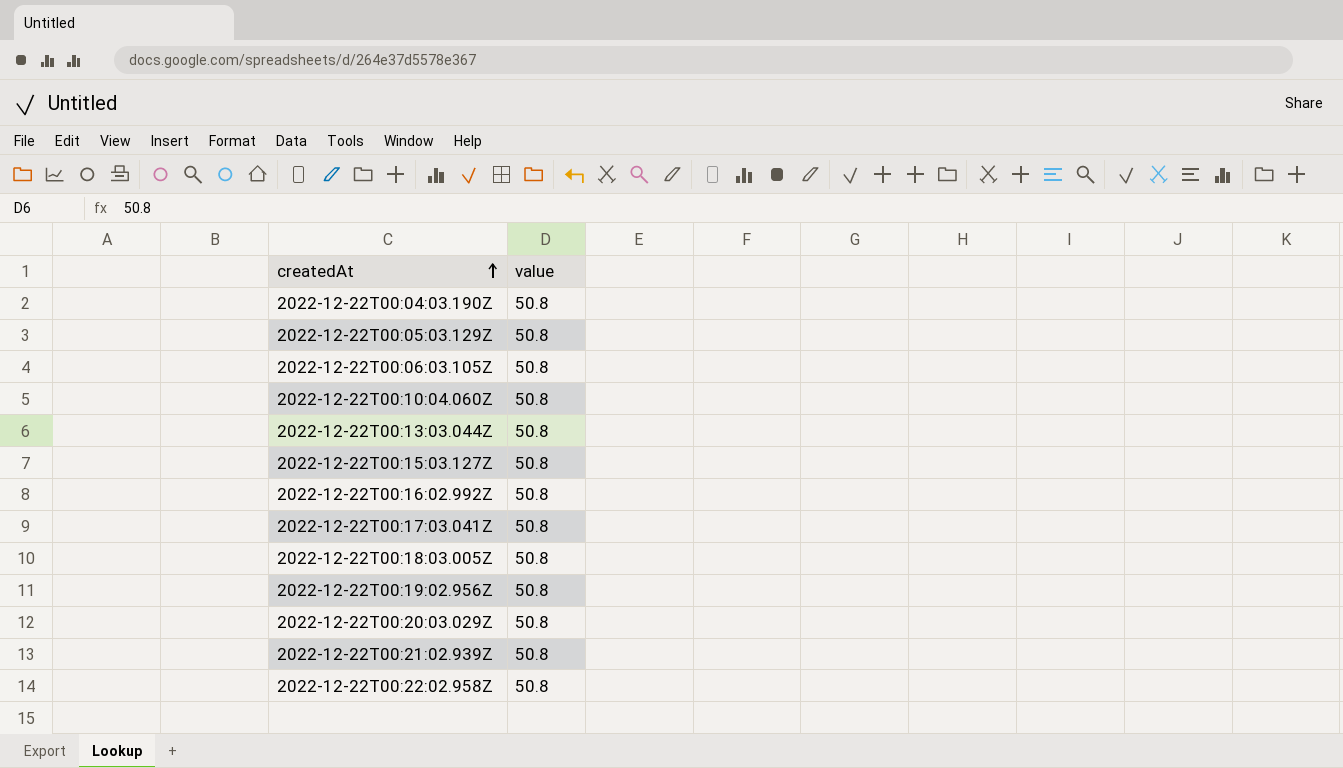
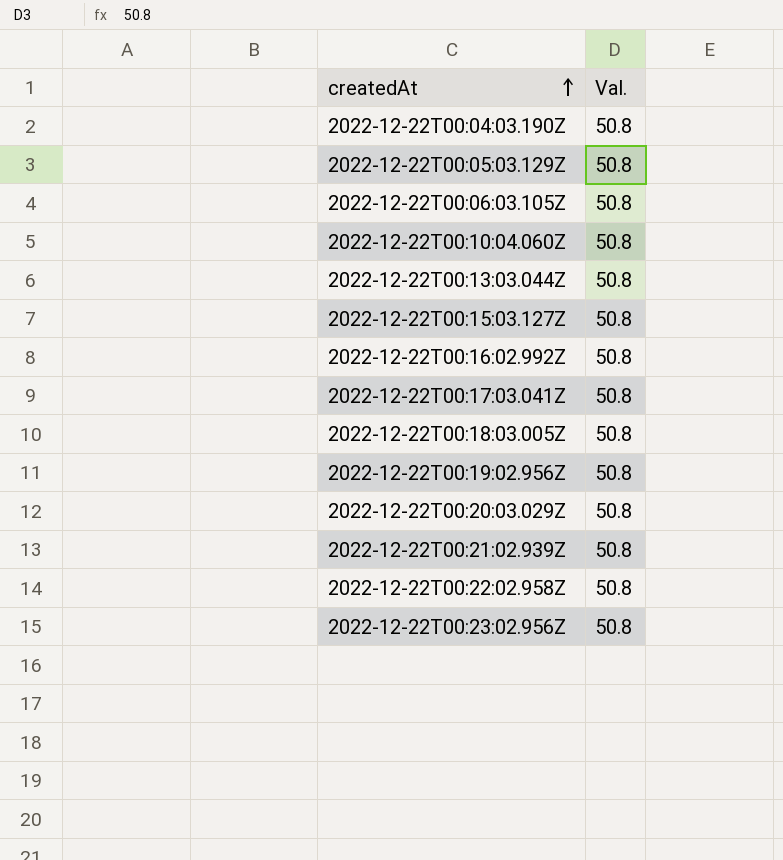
column name: value -> Val.
row 2022-12-22T00:23:02.956Z: none -> 50.8

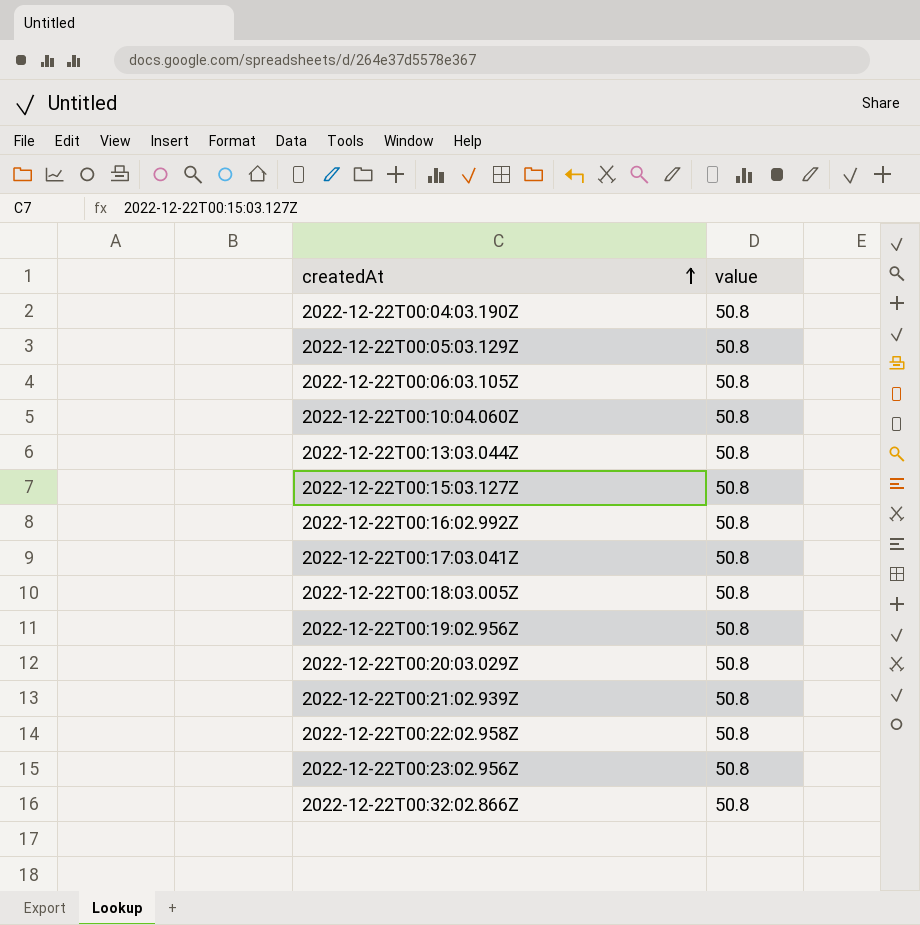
column name: Val. -> value
row 2022-12-22T00:32:02.866Z: none -> 50.8

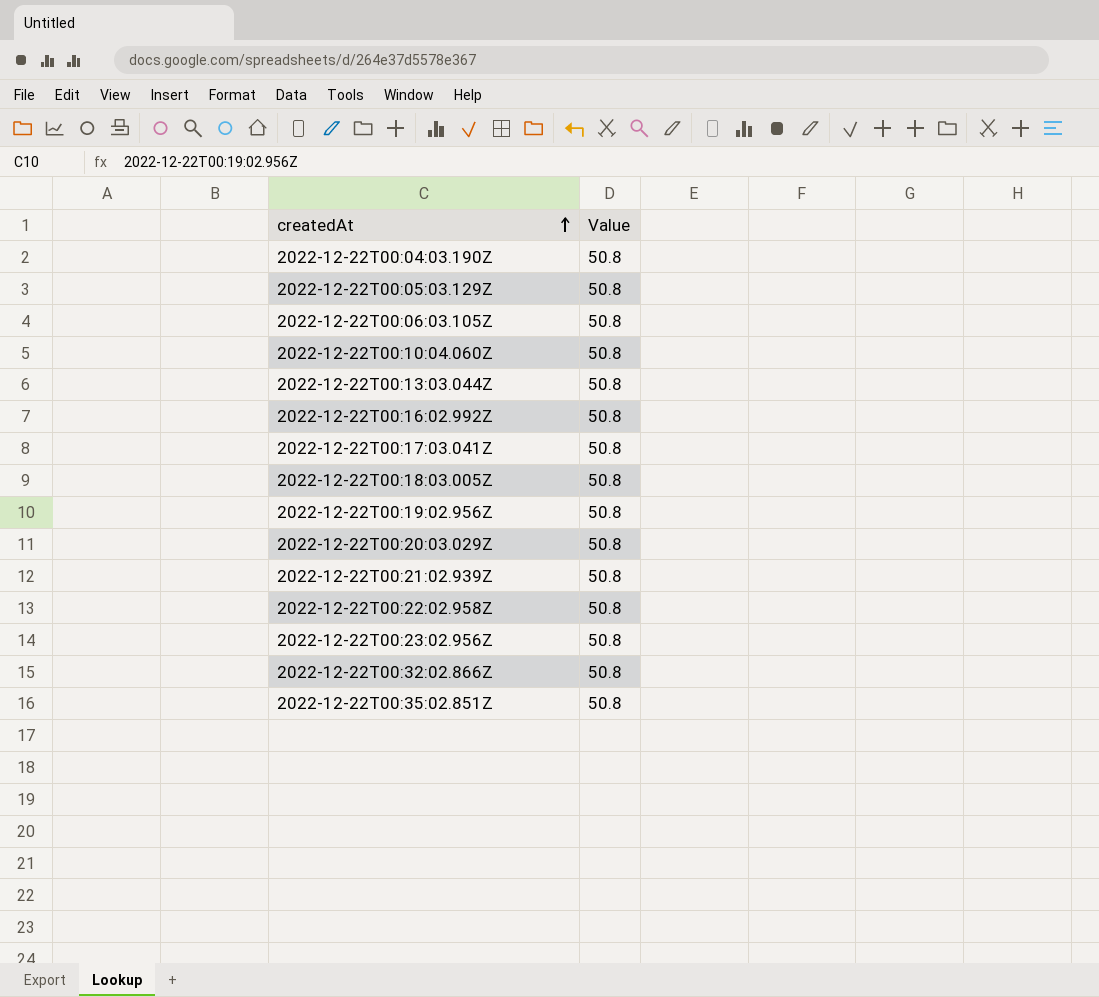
column name: value -> Value
row 2022-12-22T00:15:03.127Z: 50.8 -> none
row 2022-12-22T00:35:02.851Z: none -> 50.8

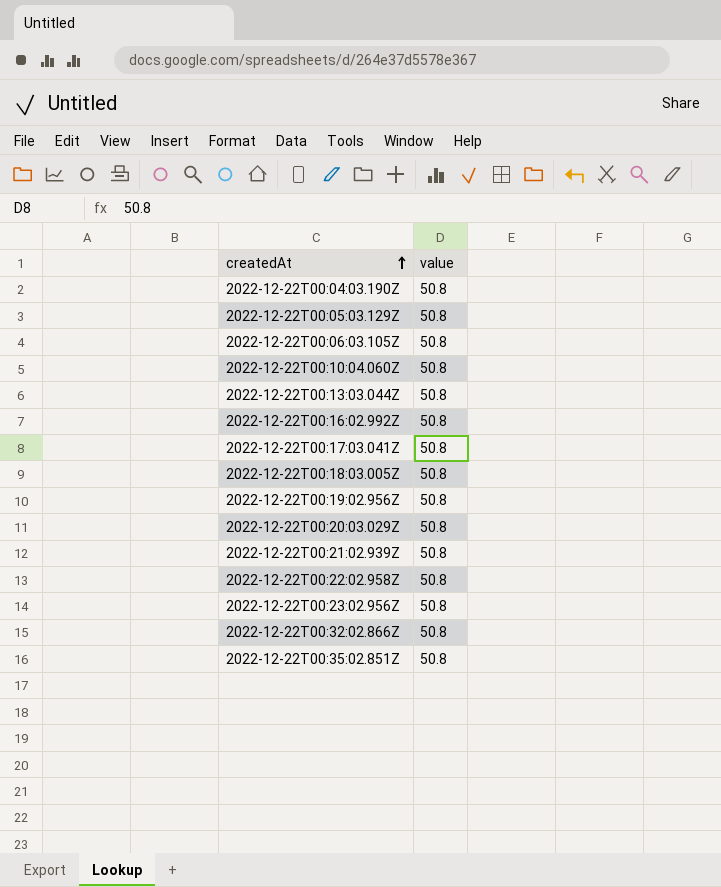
column name: Value -> value

